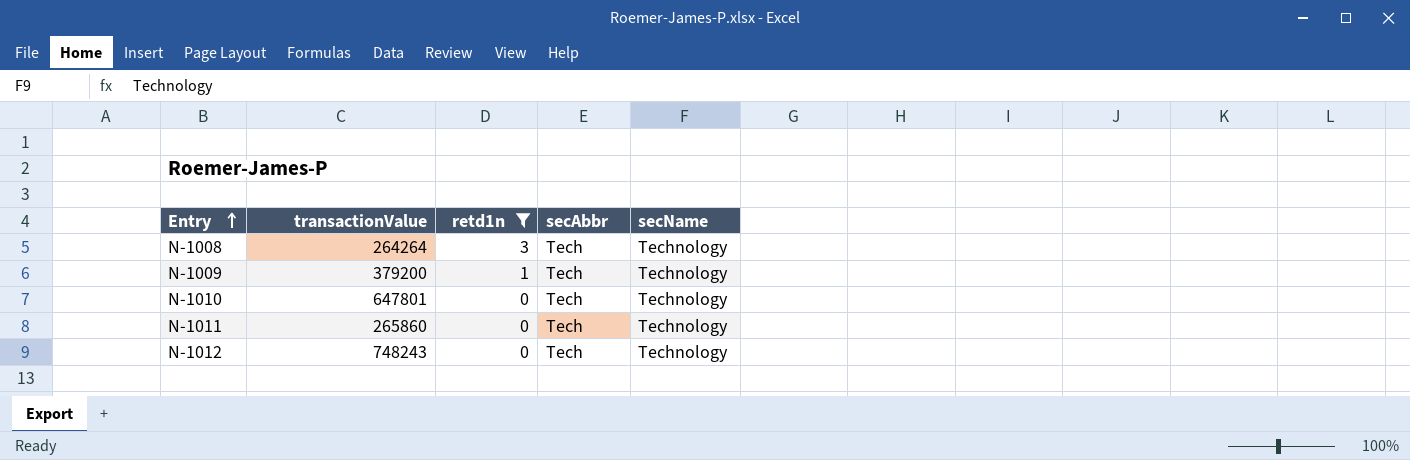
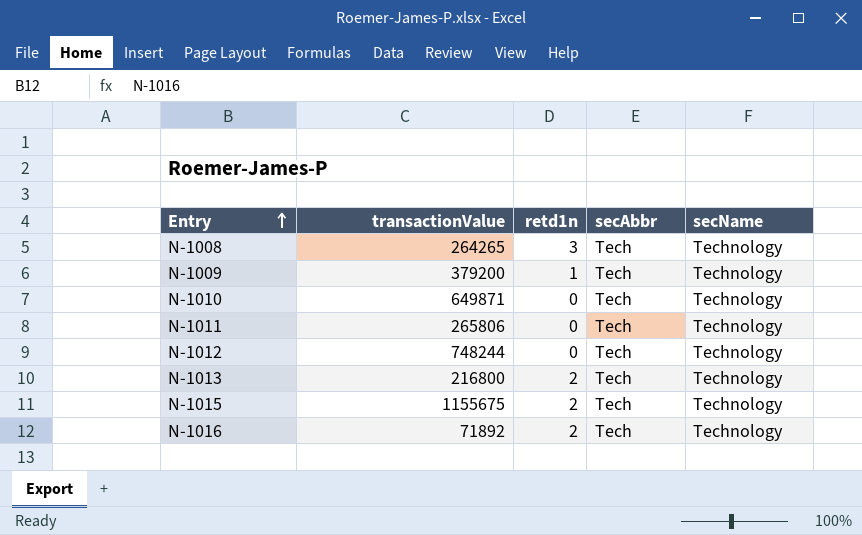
filter: retd1n != 2 -> none
N-1008 | transactionValue: 264264 -> 264265
N-1010 | transactionValue: 647801 -> 649871
N-1011 | transactionValue: 265860 -> 265806
N-1012 | transactionValue: 748243 -> 748244

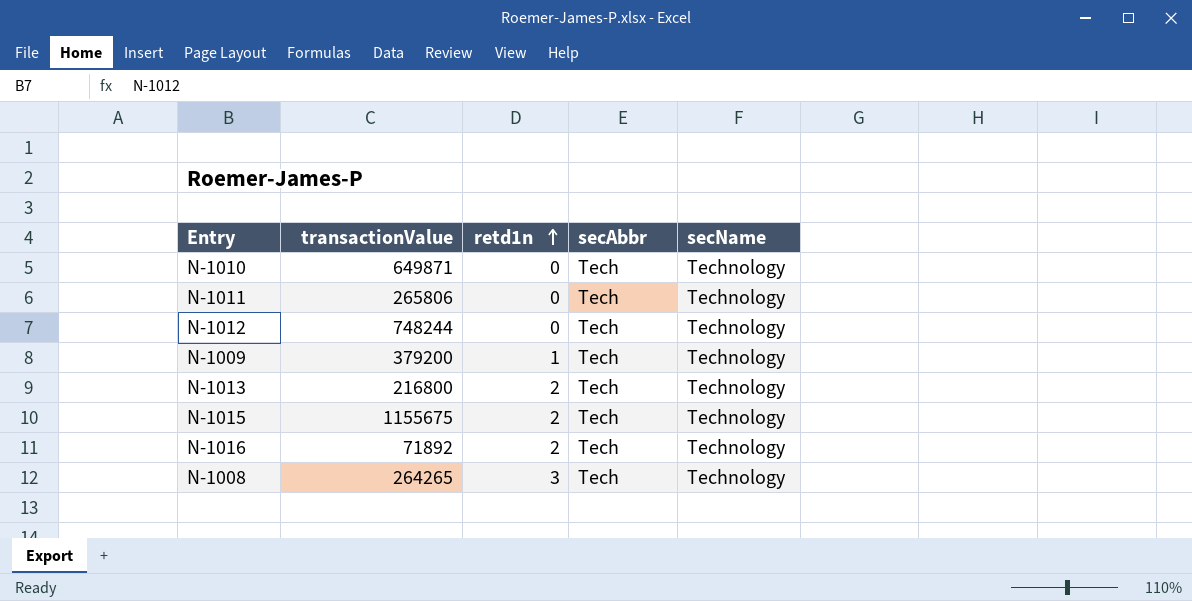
row order: Entry ascending -> retd1n ascending

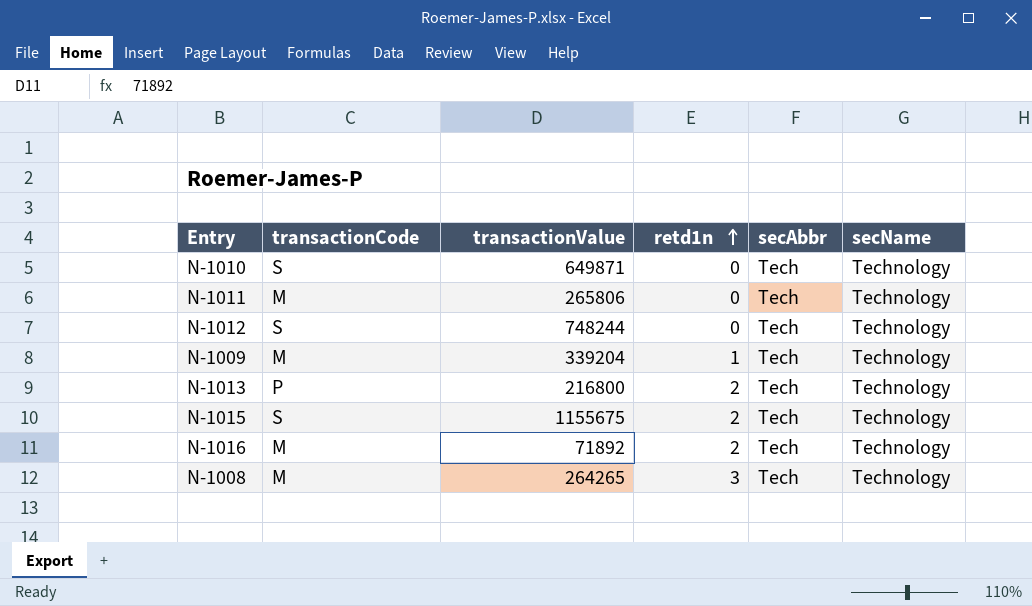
column transactionCode | position: none -> 2
N-1009 | transactionValue: 379200 -> 339204

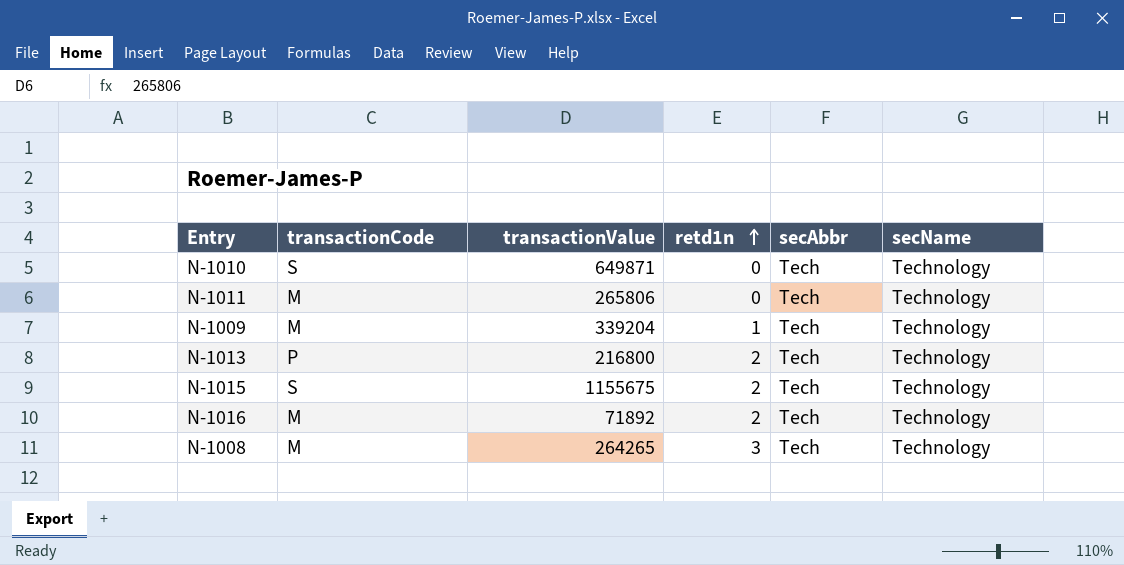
row N-1012: S | 748244 | 0 | Tech | Technology -> none

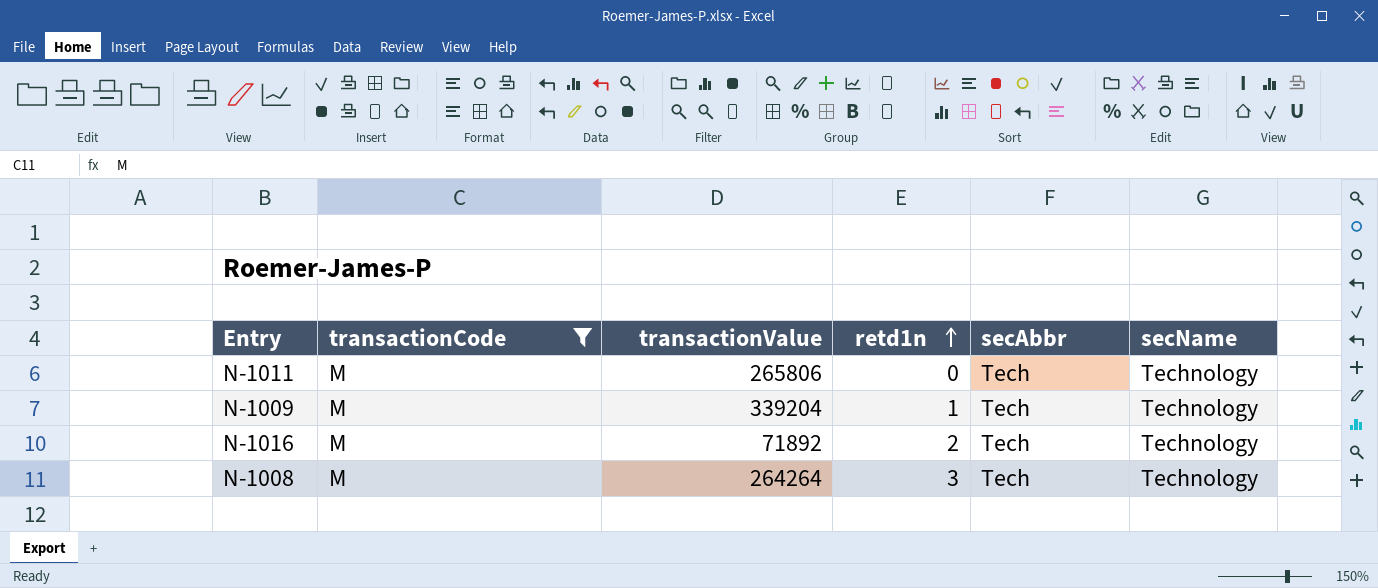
filter: none -> transactionCode = M
N-1008 | transactionValue: 264265 -> 264264

